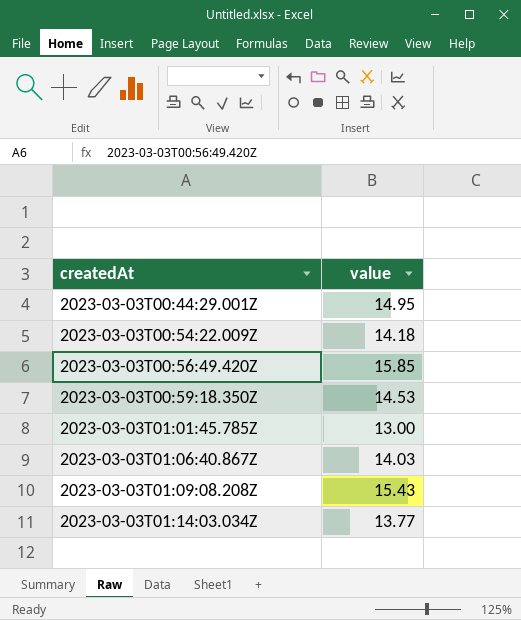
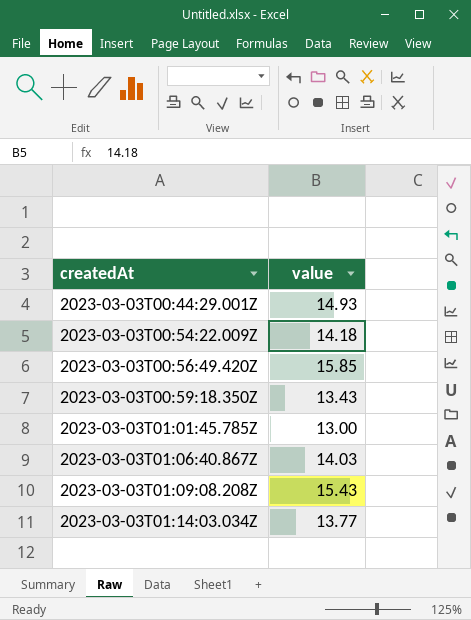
2023-03-03T00:44:29.001Z | value: 14.95 -> 14.93
2023-03-03T00:59:18.350Z | value: 14.53 -> 13.43

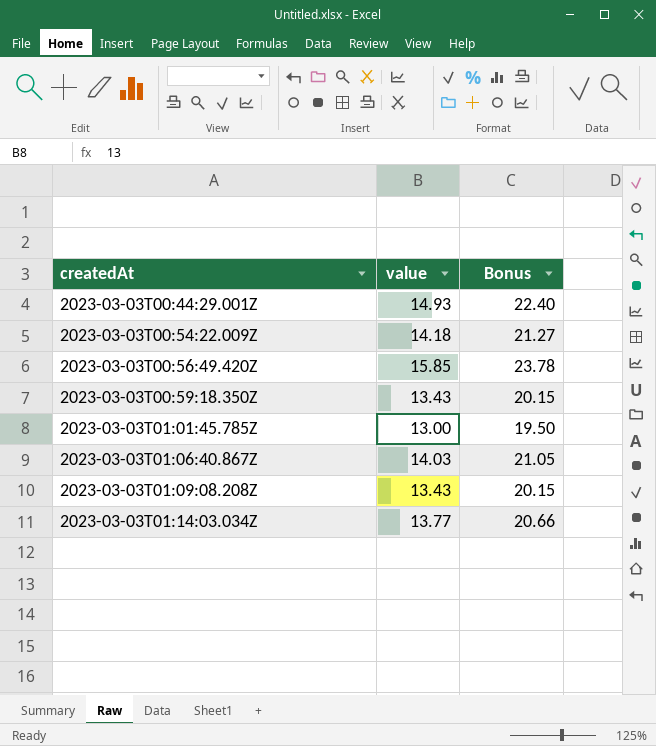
column Bonus | formula: none -> [value] * 1.5
2023-03-03T01:09:08.208Z | value: 15.43 -> 13.43

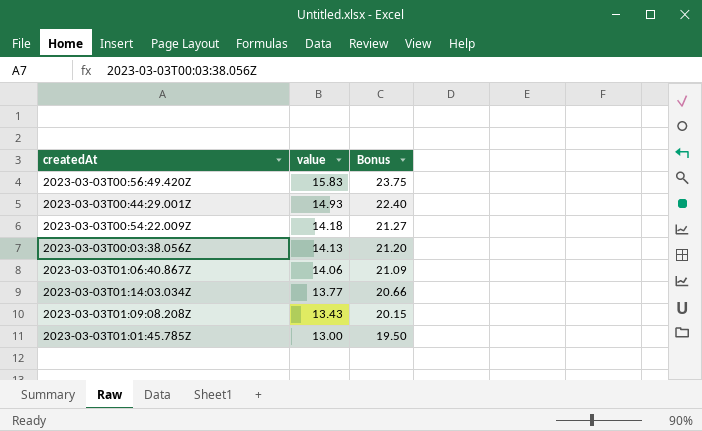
row order: createdAt ascending -> value descending
row 2023-03-03T00:59:18.350Z: 13.43 | 20.15 -> none
2023-03-03T00:56:49.420Z | value: 15.85 -> 15.83
2023-03-03T00:56:49.420Z | Bonus: 23.78 -> 23.75
row 2023-03-03T00:03:38.056Z: none -> 14.13 | 21.20
2023-03-03T01:06:40.867Z | value: 14.03 -> 14.06
2023-03-03T01:06:40.867Z | Bonus: 21.05 -> 21.09

